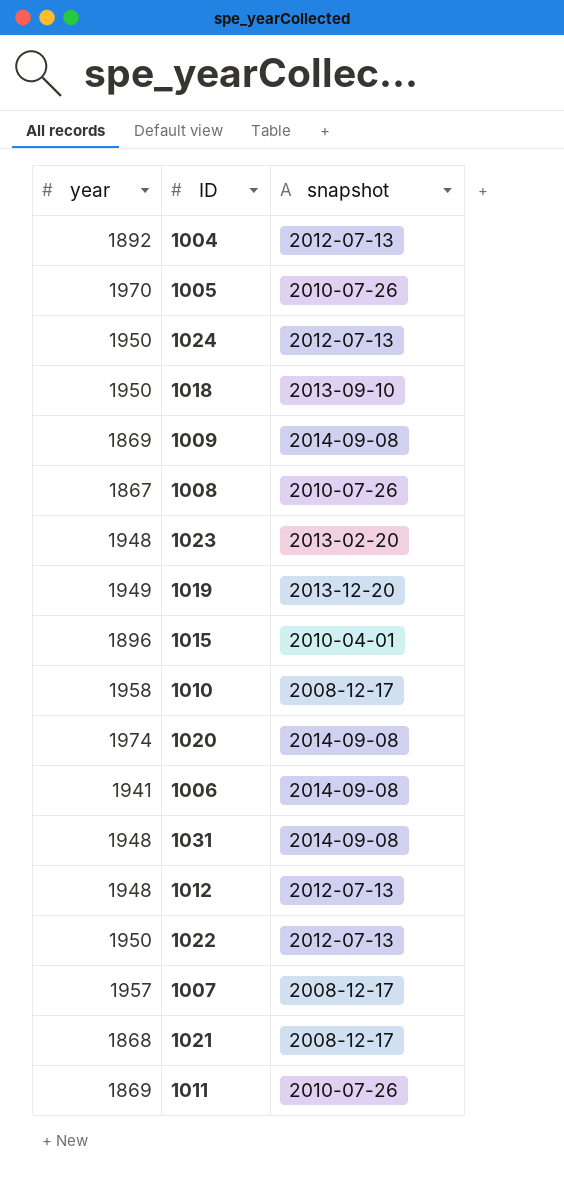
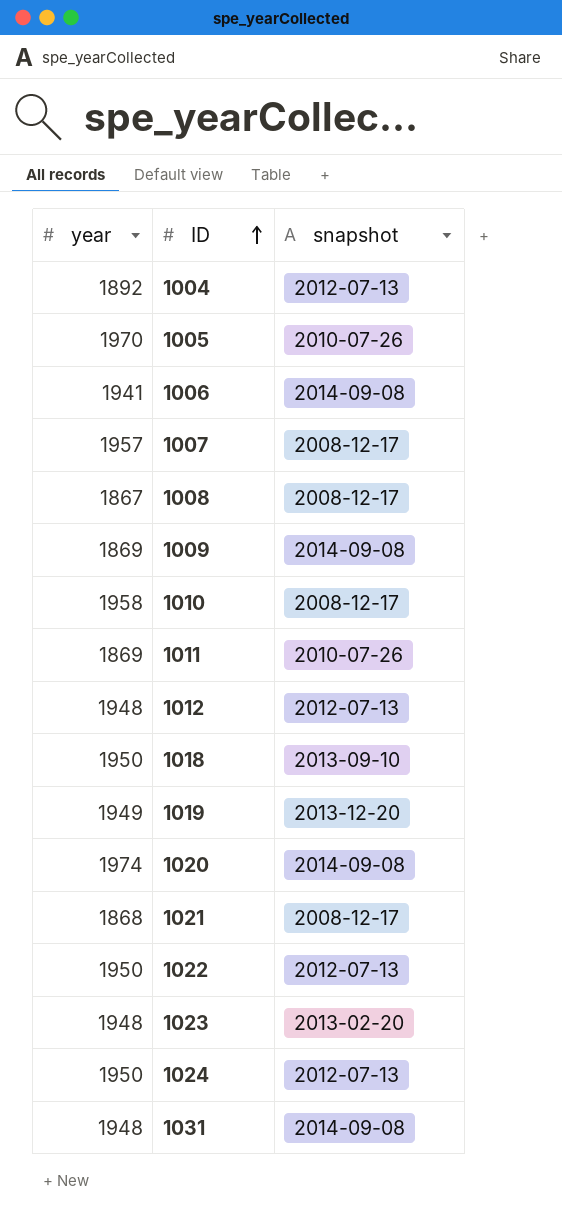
row order: none -> ID ascending
row 1015: 1896 | 2010-04-01 -> none
1008 | snapshot: 2010-07-26 -> 2008-12-17

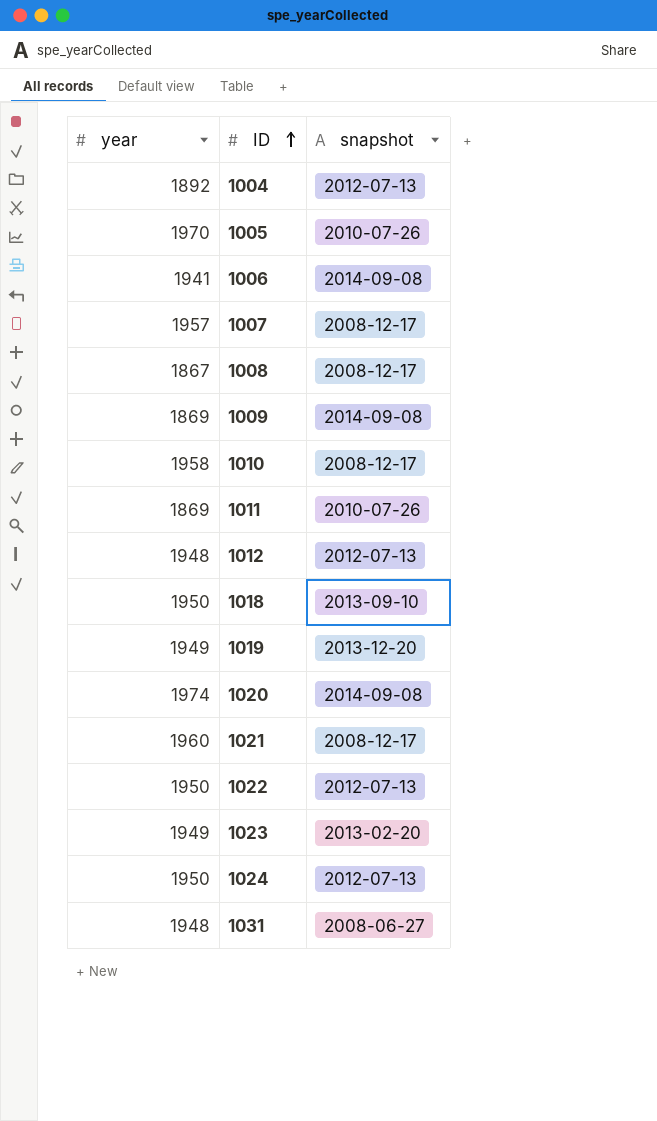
1021 | year: 1868 -> 1960
1023 | year: 1948 -> 1949
1031 | snapshot: 2014-09-08 -> 2008-06-27

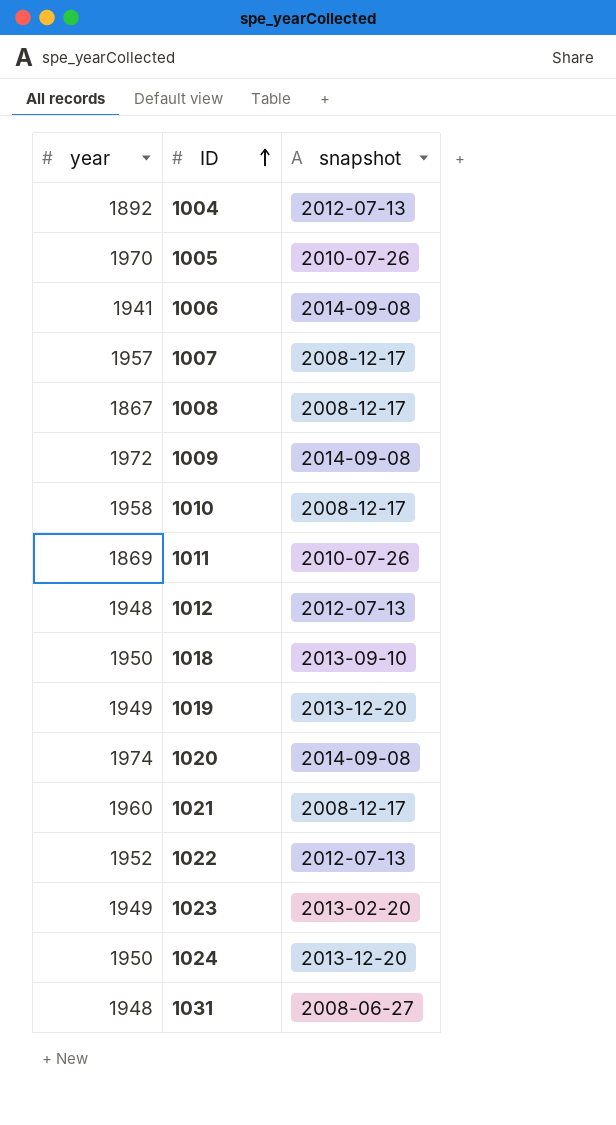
1009 | year: 1869 -> 1972
1022 | year: 1950 -> 1952
1024 | snapshot: 2012-07-13 -> 2013-12-20

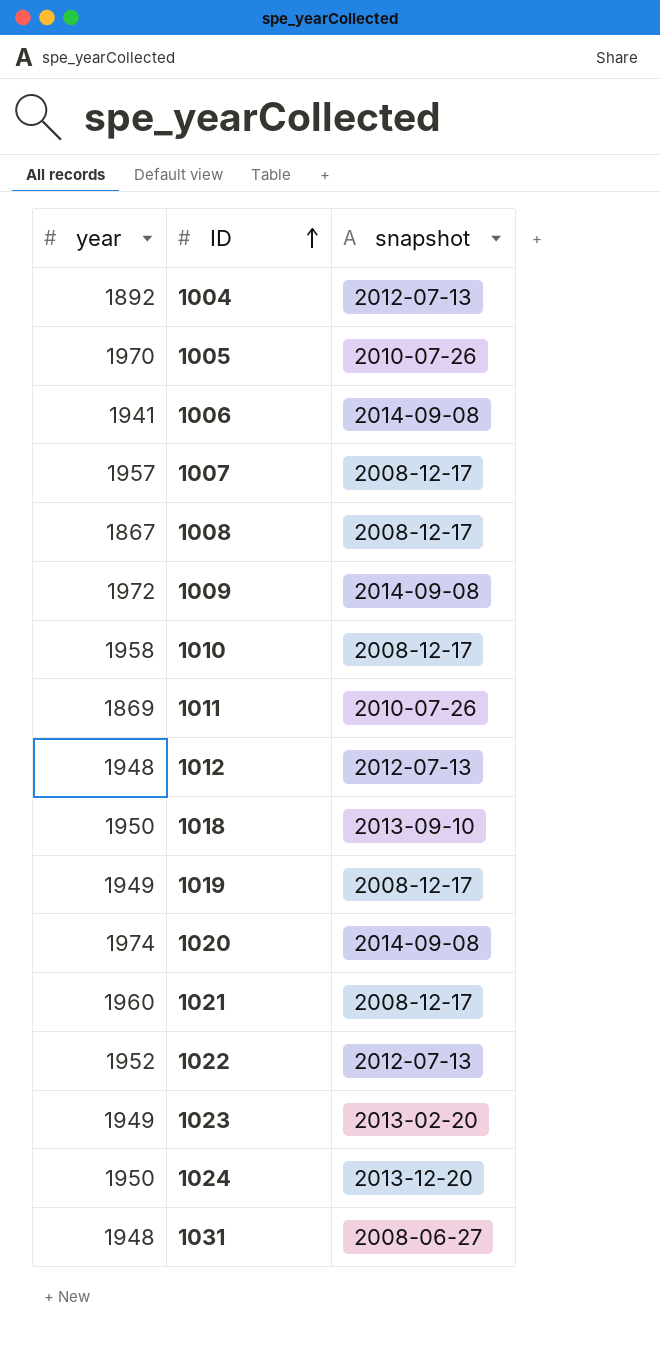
1019 | snapshot: 2013-12-20 -> 2008-12-17

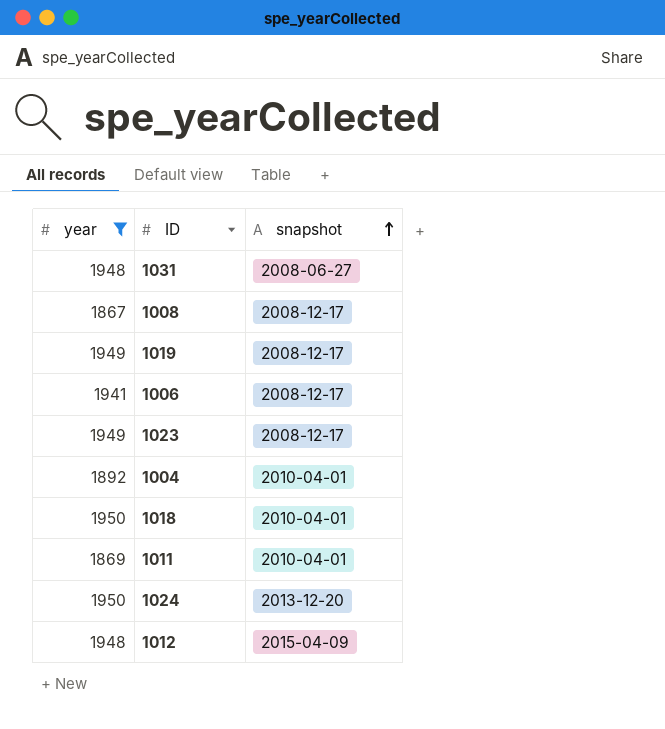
filter: none -> year <= 1950
row order: ID ascending -> snapshot ascending
1006 | snapshot: 2014-09-08 -> 2008-12-17
1023 | snapshot: 2013-02-20 -> 2008-12-17
1004 | snapshot: 2012-07-13 -> 2010-04-01
1018 | snapshot: 2013-09-10 -> 2010-04-01
1011 | snapshot: 2010-07-26 -> 2010-04-01
1012 | snapshot: 2012-07-13 -> 2015-04-09

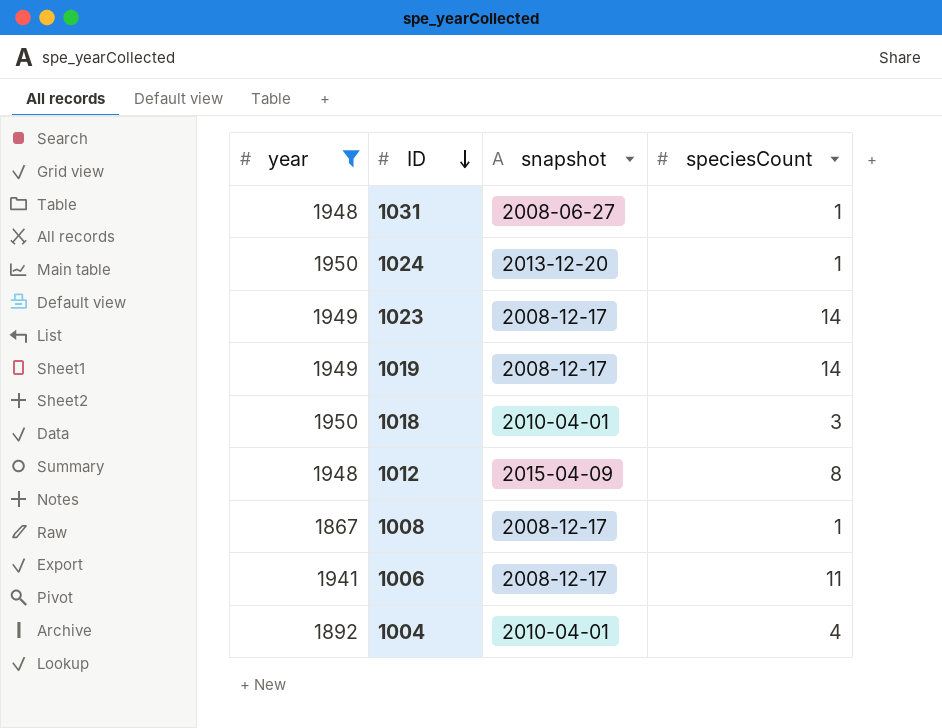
row order: snapshot ascending -> ID descending
column speciesCount | position: none -> 4
row 1011: 1869 | 2010-04-01 -> none

